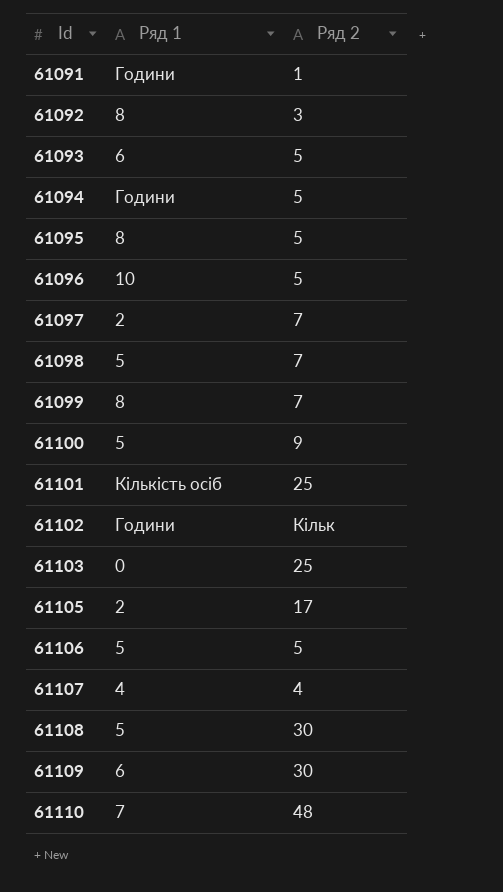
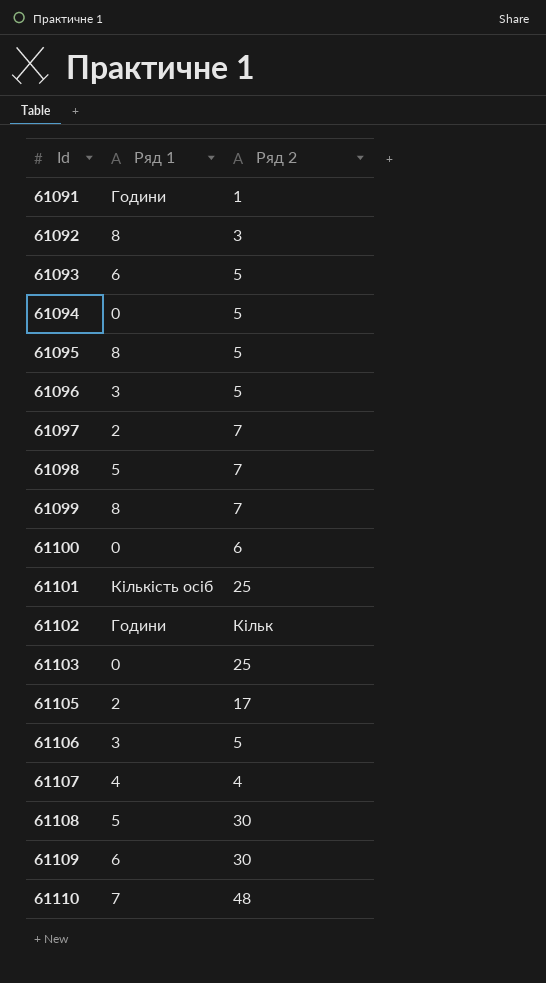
61094 | Ряд 1: Години -> 0
61096 | Ряд 1: 10 -> 3
61100 | Ряд 1: 5 -> 0
61100 | Ряд 2: 9 -> 6
61106 | Ряд 1: 5 -> 3

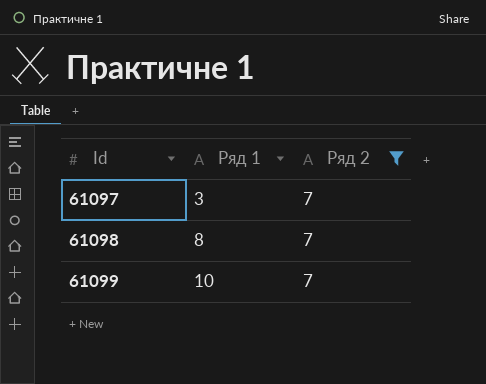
filter: none -> Ряд 2 = 7
61097 | Ряд 1: 2 -> 3
61098 | Ряд 1: 5 -> 8
61099 | Ряд 1: 8 -> 10

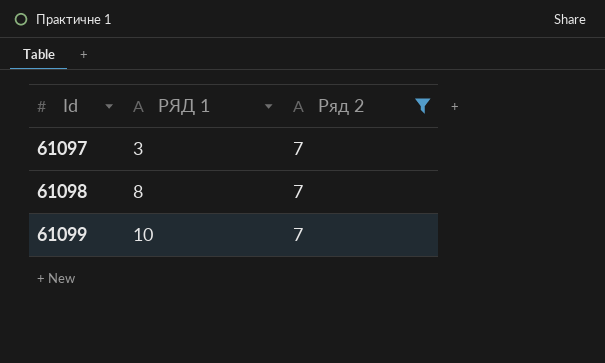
column name: Ряд 1 -> РЯД 1

